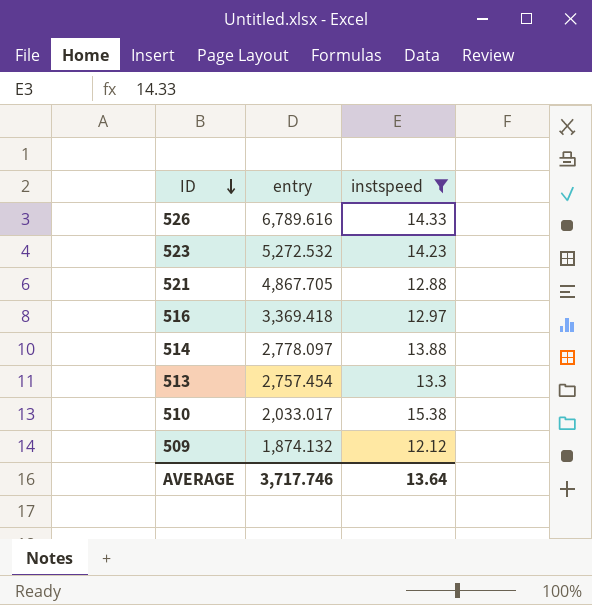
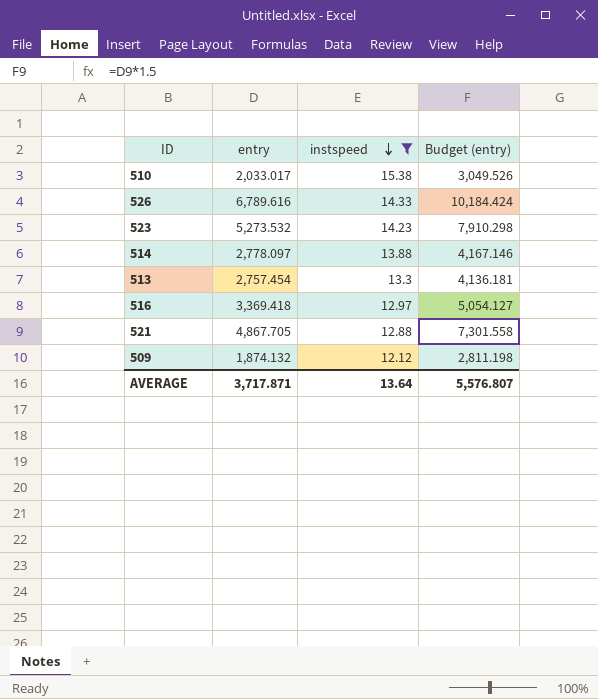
row order: ID descending -> instspeed descending
column Budget (entry) | formula: none -> [entry] * 1.5
523 | entry: 5,272.532 -> 5,273.532
AVERAGE | entry: 3,717.746 -> 3,717.871

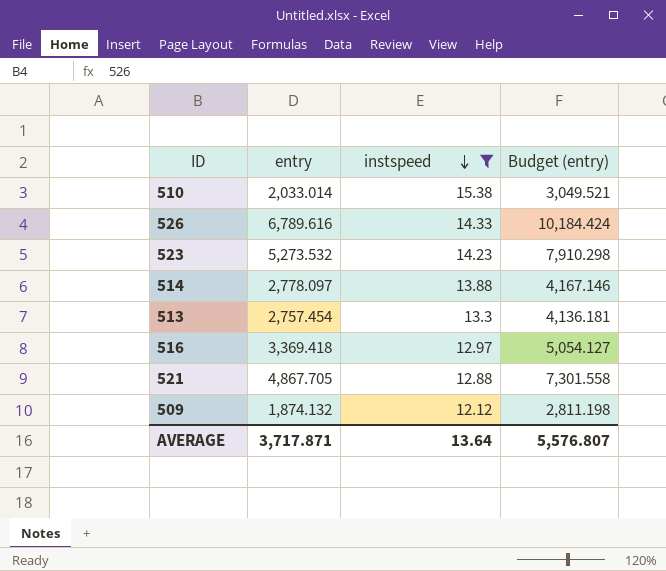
510 | entry: 2,033.017 -> 2,033.014
510 | Budget (entry): 3,049.526 -> 3,049.521

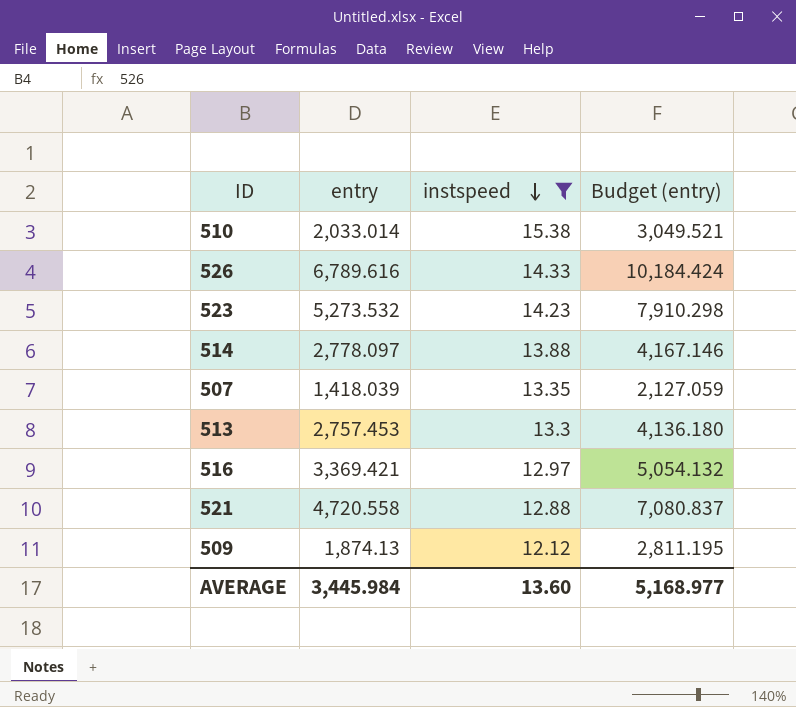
row 507: none -> 1,418.039 | 13.35 | 2,127.059
513 | entry: 2,757.454 -> 2,757.453
513 | Budget (entry): 4,136.181 -> 4,136.180
516 | entry: 3,369.418 -> 3,369.421
516 | Budget (entry): 5,054.127 -> 5,054.132
521 | entry: 4,867.705 -> 4,720.558
521 | Budget (entry): 7,301.558 -> 7,080.837
509 | entry: 1,874.132 -> 1,874.13
509 | Budget (entry): 2,811.198 -> 2,811.195
AVERAGE | entry: 3,717.871 -> 3,445.984
AVERAGE | instspeed: 13.64 -> 13.60
AVERAGE | Budget (entry): 5,576.807 -> 5,168.977

